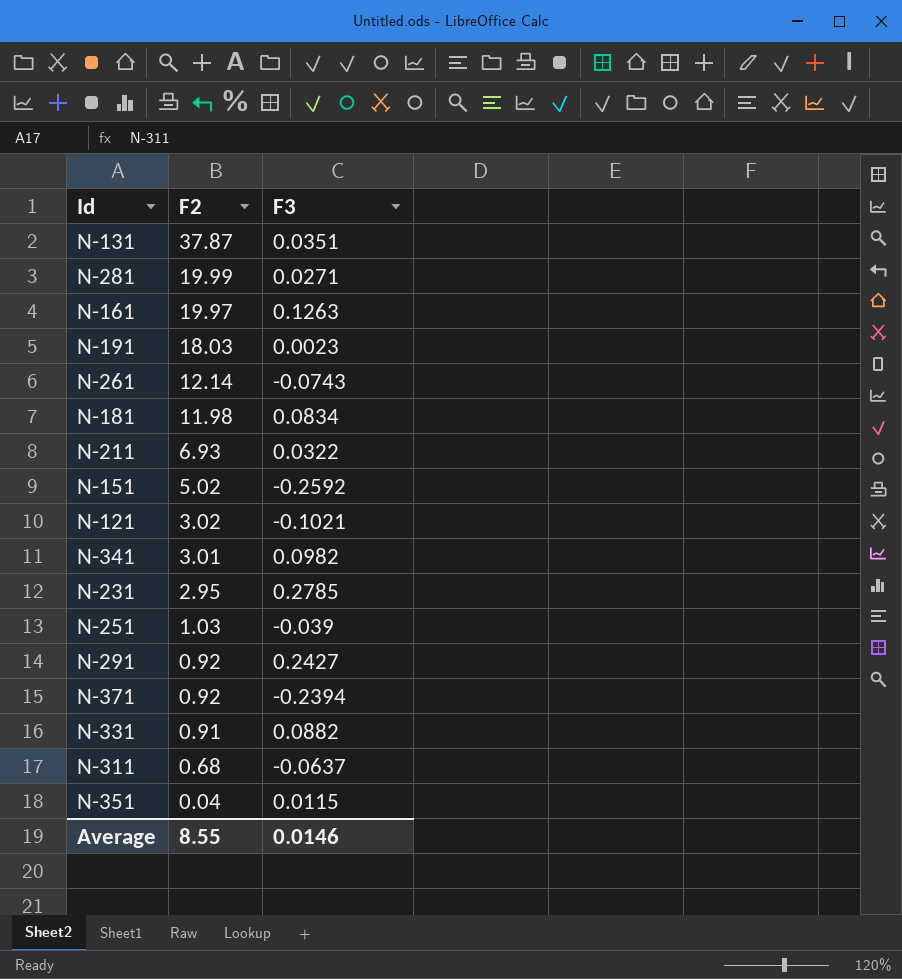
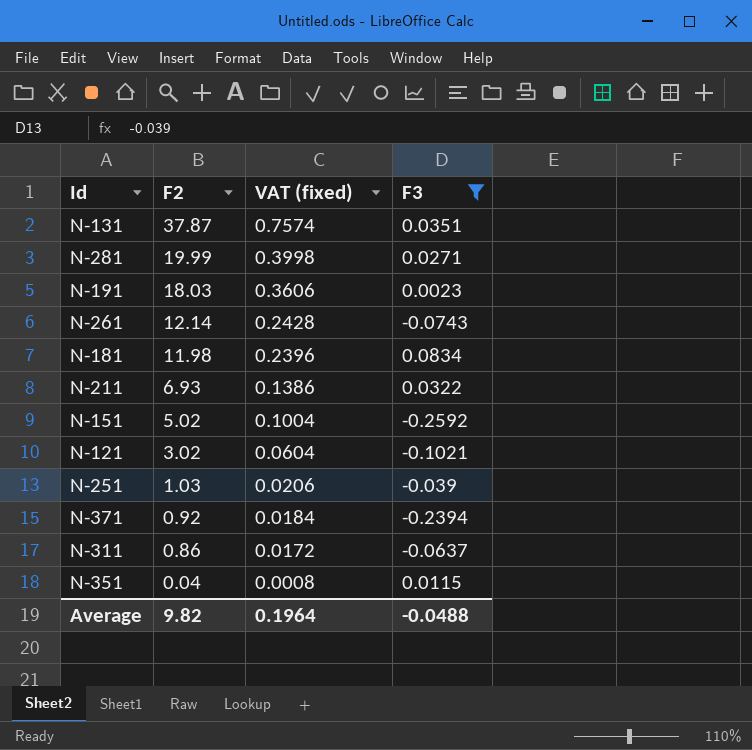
filter: none -> F3 <= 0.0834
column VAT (fixed) | formula: none -> [F2] * 0.02
N-311 | F2: 0.68 -> 0.86
Average | F2: 8.55 -> 9.82
Average | F3: 0.0146 -> -0.0488

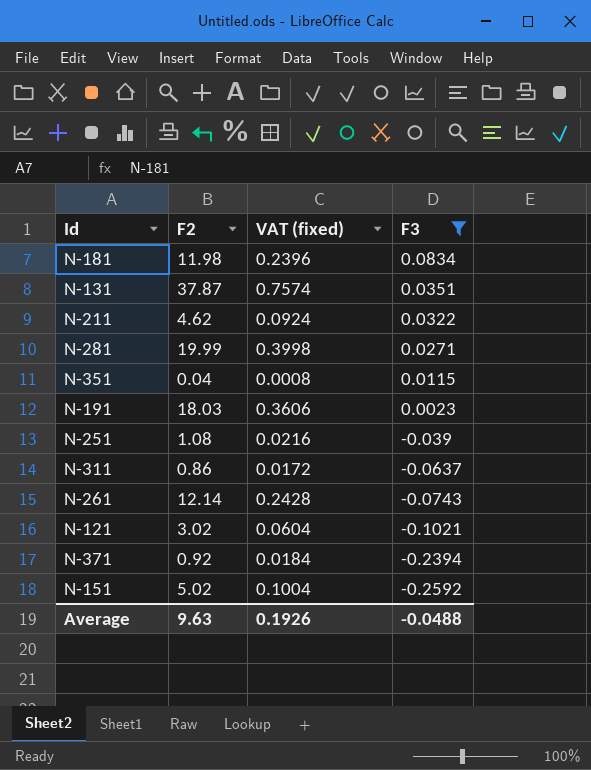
row order: F2 descending -> F3 descending
N-211 | F2: 6.93 -> 4.62
N-211 | VAT (fixed): 0.1386 -> 0.0924
N-251 | F2: 1.03 -> 1.08
N-251 | VAT (fixed): 0.0206 -> 0.0216
Average | F2: 9.82 -> 9.63
Average | VAT (fixed): 0.1964 -> 0.1926

